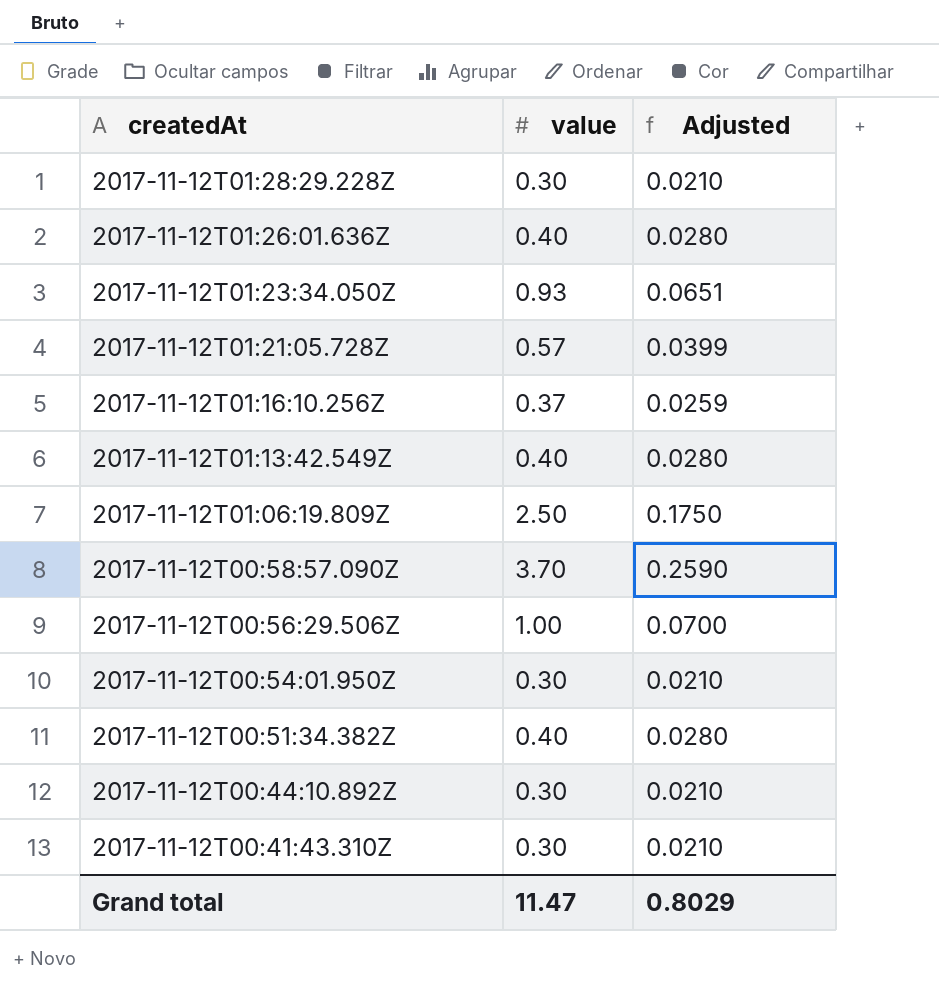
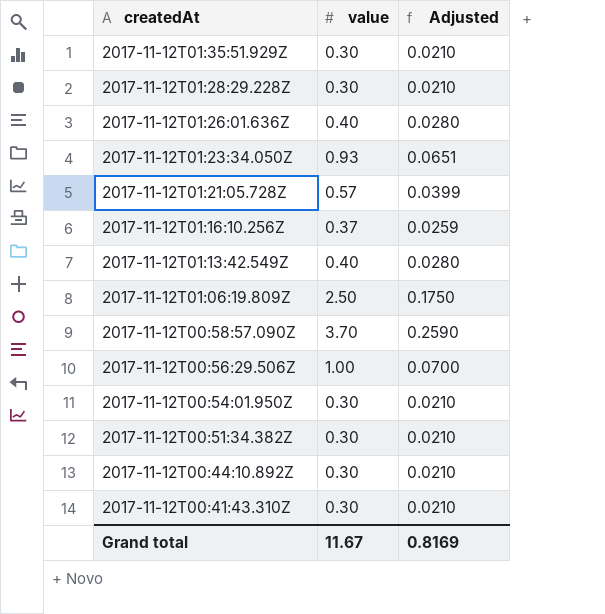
row 2017-11-12T01:35:51.929Z: none -> 0.30 | 0.0210
2017-11-12T00:51:34.382Z | value: 0.40 -> 0.30
2017-11-12T00:51:34.382Z | Adjusted: 0.0280 -> 0.0210
Grand total | value: 11.47 -> 11.67
Grand total | Adjusted: 0.8029 -> 0.8169

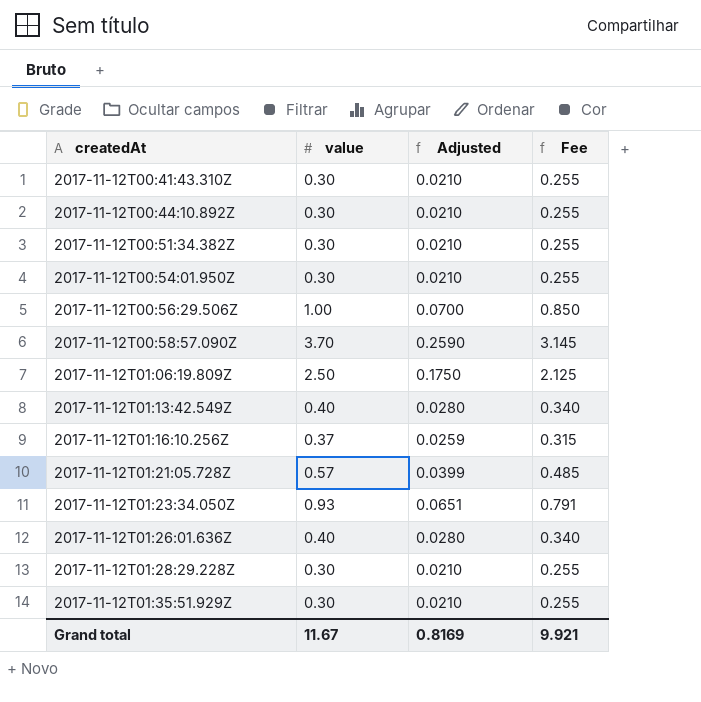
row order: createdAt descending -> createdAt ascending
column Fee | formula: none -> [value] * 0.85

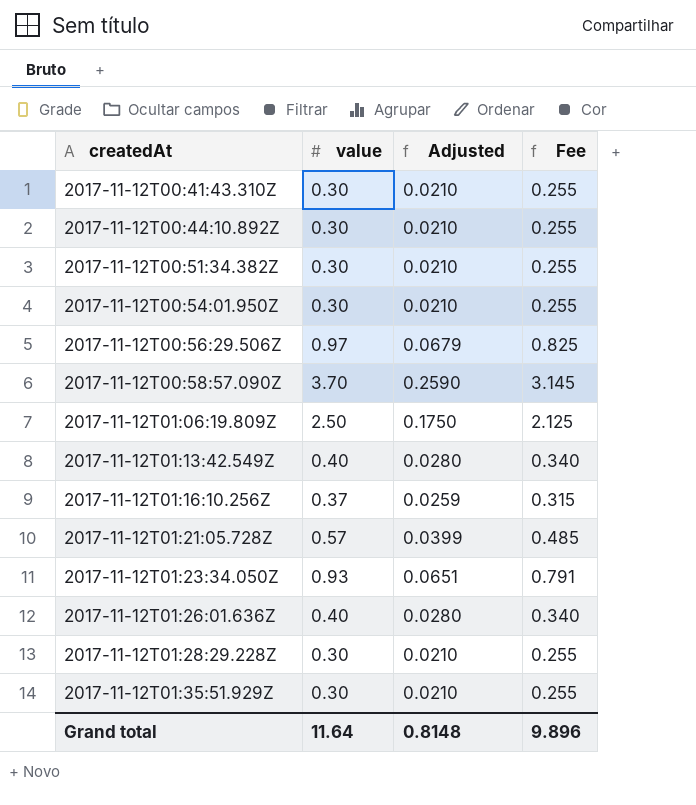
2017-11-12T00:56:29.506Z | value: 1.00 -> 0.97
2017-11-12T00:56:29.506Z | Adjusted: 0.0700 -> 0.0679
2017-11-12T00:56:29.506Z | Fee: 0.850 -> 0.825
Grand total | value: 11.67 -> 11.64
Grand total | Adjusted: 0.8169 -> 0.8148
Grand total | Fee: 9.921 -> 9.896

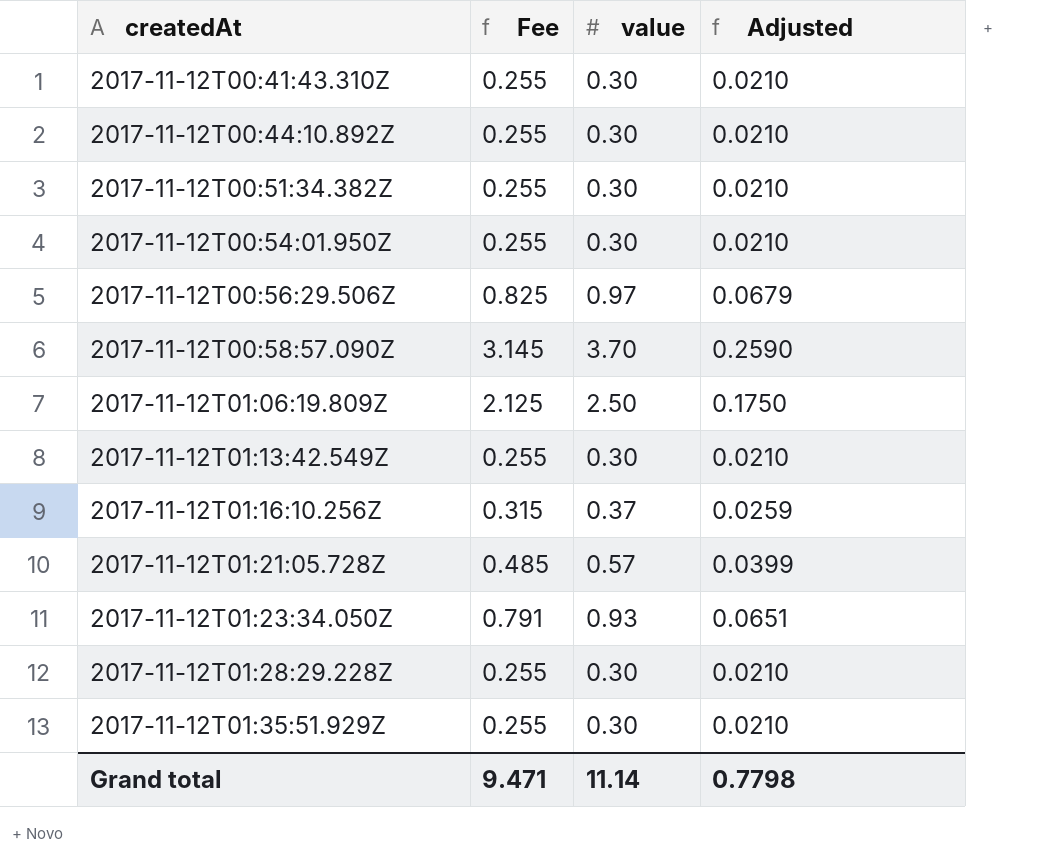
column Fee | position: 4 -> 2
row 2017-11-12T01:26:01.636Z: 0.40 | 0.0280 | 0.340 -> none
2017-11-12T01:13:42.549Z | Fee: 0.340 -> 0.255
2017-11-12T01:13:42.549Z | value: 0.40 -> 0.30
2017-11-12T01:13:42.549Z | Adjusted: 0.0280 -> 0.0210
Grand total | Fee: 9.896 -> 9.471
Grand total | value: 11.64 -> 11.14
Grand total | Adjusted: 0.8148 -> 0.7798

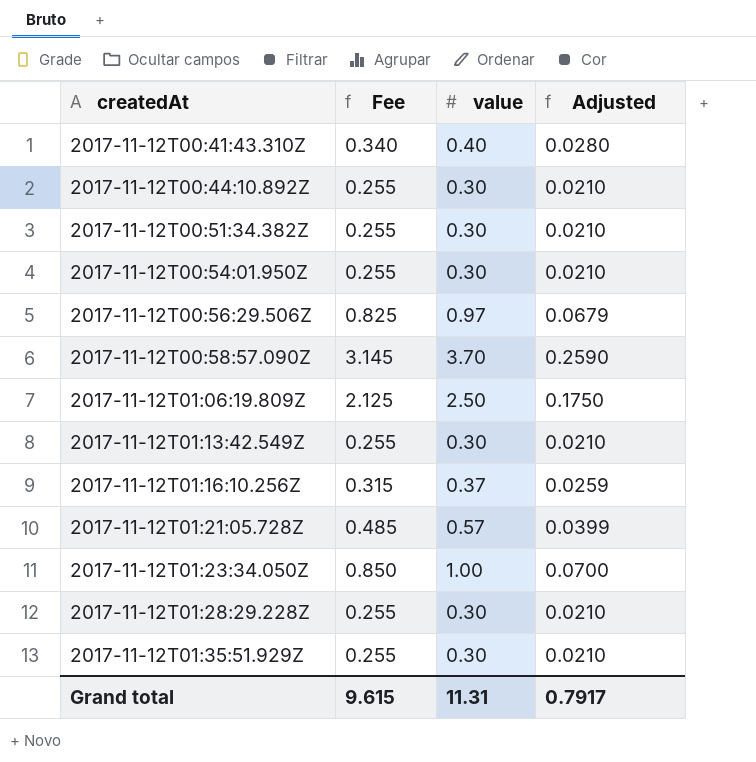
2017-11-12T00:41:43.310Z | Fee: 0.255 -> 0.340
2017-11-12T00:41:43.310Z | value: 0.30 -> 0.40
2017-11-12T00:41:43.310Z | Adjusted: 0.0210 -> 0.0280
2017-11-12T01:23:34.050Z | Fee: 0.791 -> 0.850
2017-11-12T01:23:34.050Z | value: 0.93 -> 1.00
2017-11-12T01:23:34.050Z | Adjusted: 0.0651 -> 0.0700
Grand total | Fee: 9.471 -> 9.615
Grand total | value: 11.14 -> 11.31
Grand total | Adjusted: 0.7798 -> 0.7917

